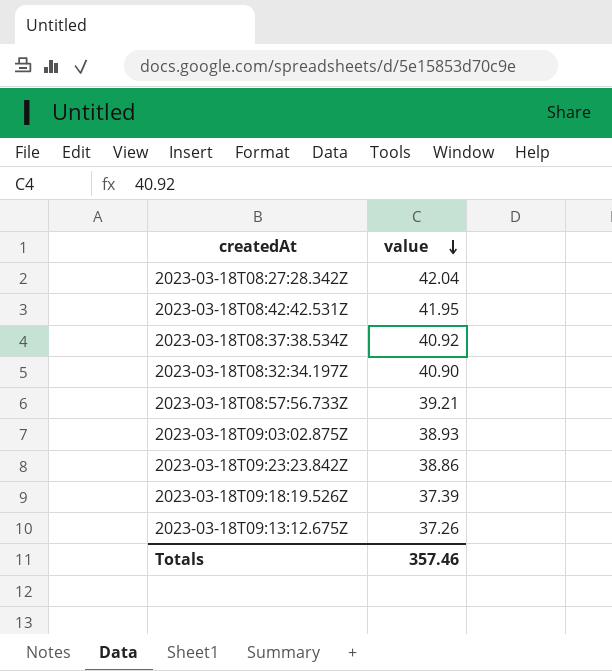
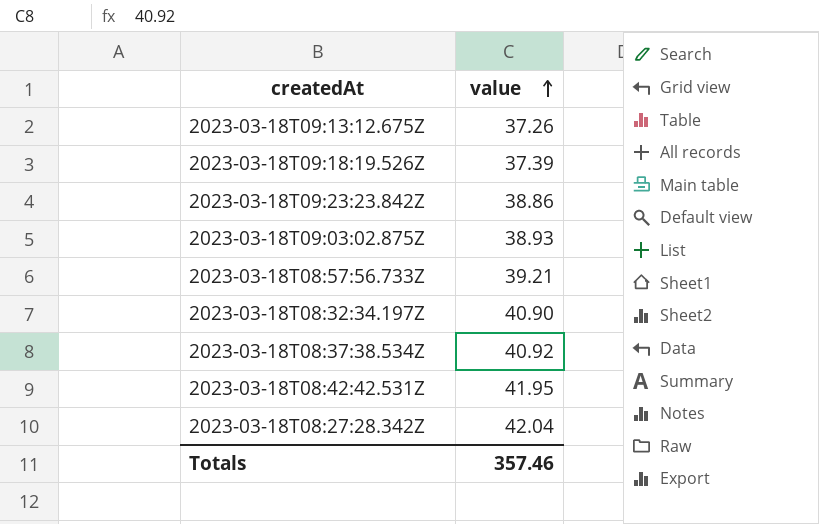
row order: value descending -> value ascending

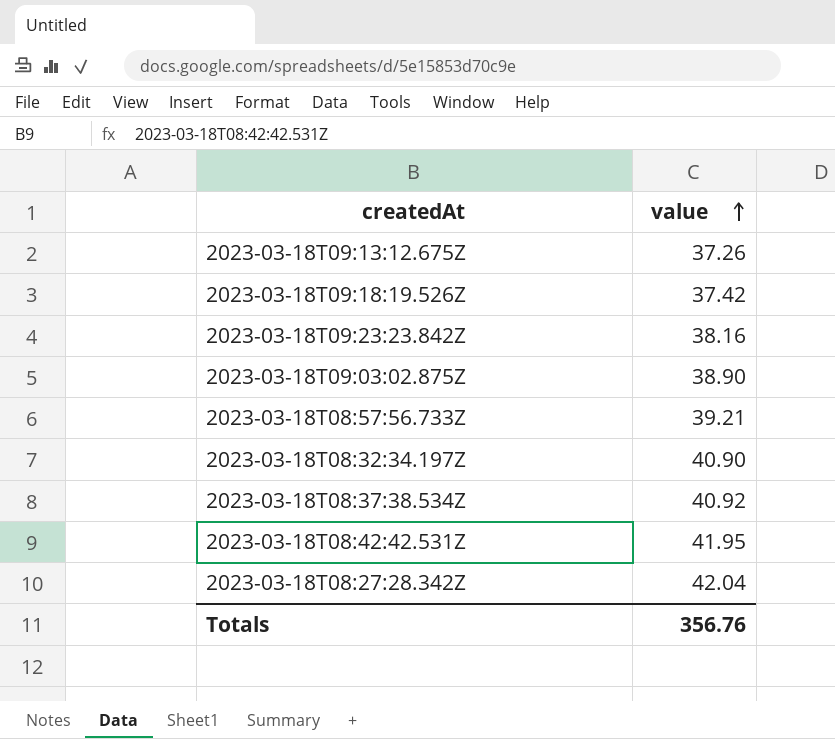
2023-03-18T09:18:19.526Z | value: 37.39 -> 37.42
2023-03-18T09:23:23.842Z | value: 38.86 -> 38.16
2023-03-18T09:03:02.875Z | value: 38.93 -> 38.90
Totals | value: 357.46 -> 356.76

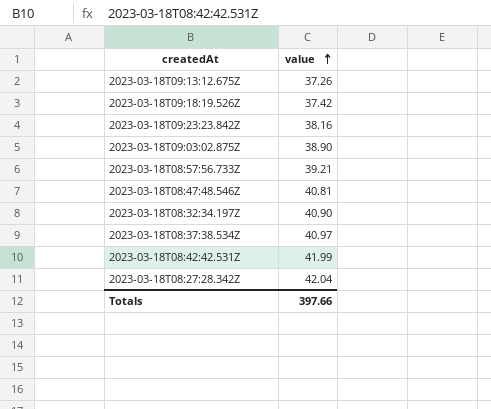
row 2023-03-18T08:47:48.546Z: none -> 40.81
2023-03-18T08:37:38.534Z | value: 40.92 -> 40.97
2023-03-18T08:42:42.531Z | value: 41.95 -> 41.99
Totals | value: 356.76 -> 397.66

